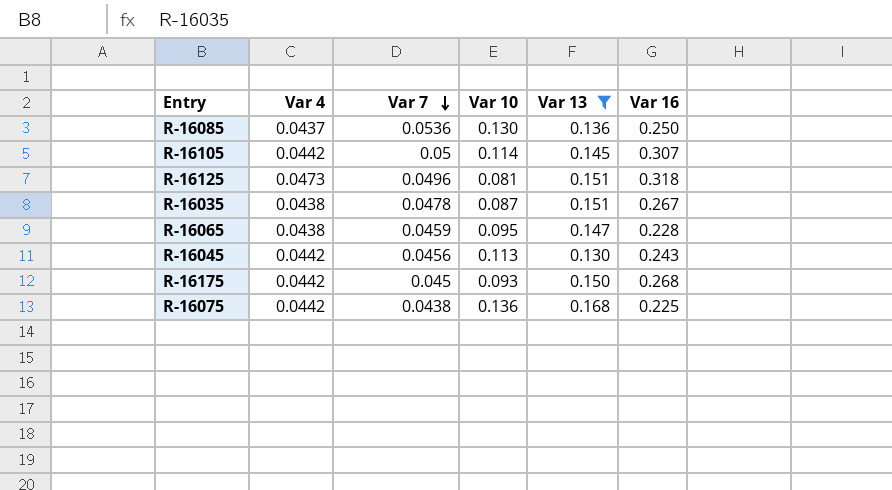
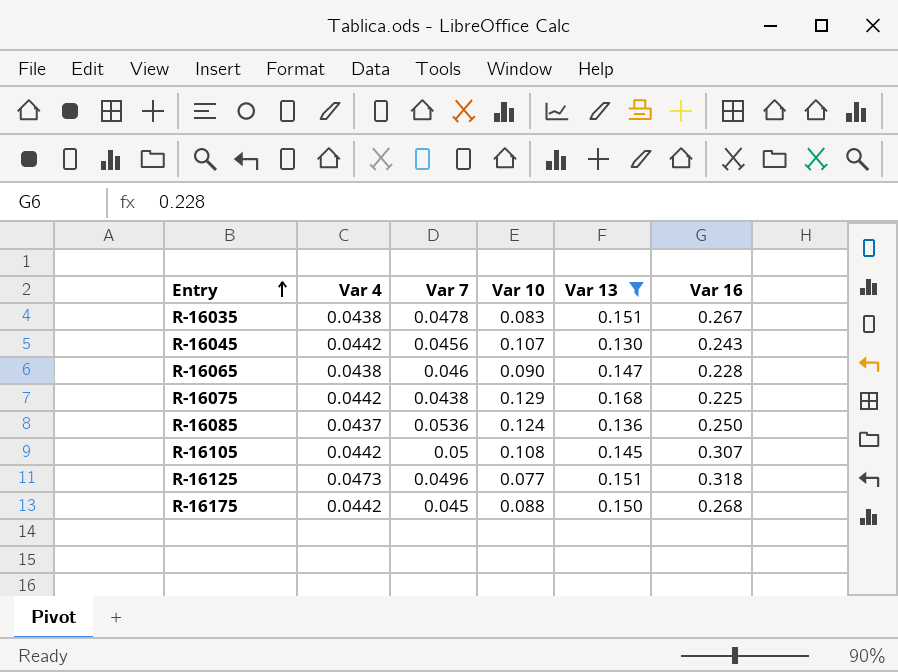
row order: Var 7 descending -> Entry ascending
R-16035 | Var 10: 0.087 -> 0.083
R-16045 | Var 10: 0.113 -> 0.107
R-16065 | Var 7: 0.0459 -> 0.046
R-16065 | Var 10: 0.095 -> 0.090
R-16075 | Var 10: 0.136 -> 0.129
R-16085 | Var 10: 0.130 -> 0.124
R-16105 | Var 10: 0.114 -> 0.108
R-16125 | Var 10: 0.081 -> 0.077
R-16175 | Var 10: 0.093 -> 0.088

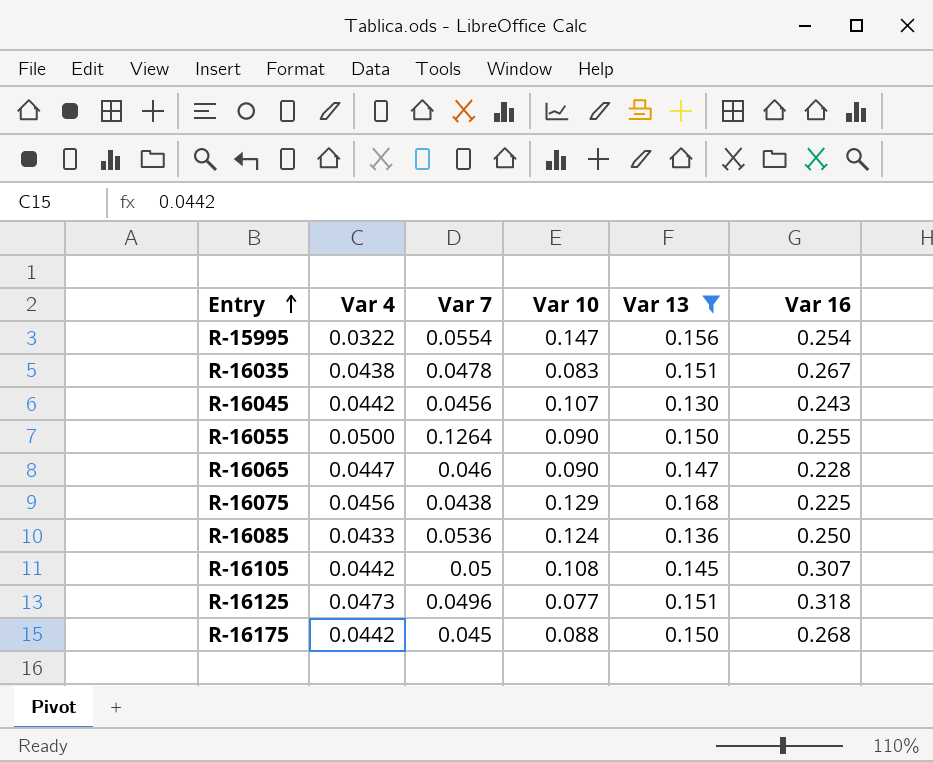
row R-15995: none -> 0.0322 | 0.0554 | 0.147 | 0.156 | 0.254
row R-16055: none -> 0.0500 | 0.1264 | 0.090 | 0.150 | 0.255
R-16065 | Var 4: 0.0438 -> 0.0447
R-16075 | Var 4: 0.0442 -> 0.0456
R-16085 | Var 4: 0.0437 -> 0.0433

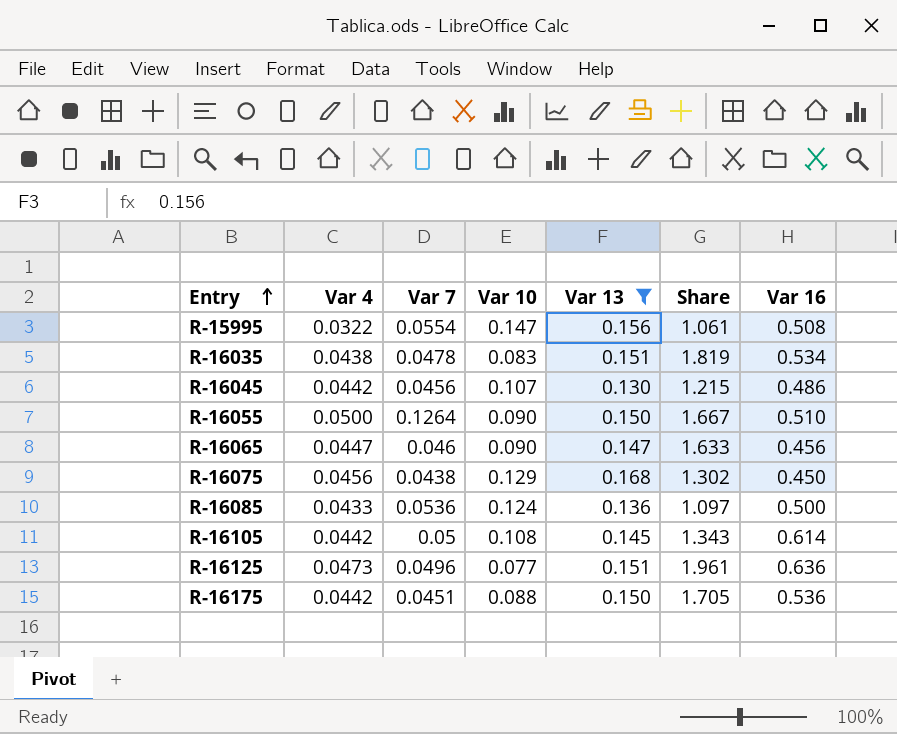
column Share | formula: none -> [Var 13] / [Var 10]
R-15995 | Var 16: 0.254 -> 0.508
R-16035 | Var 16: 0.267 -> 0.534
R-16045 | Var 16: 0.243 -> 0.486
R-16055 | Var 16: 0.255 -> 0.510
R-16065 | Var 16: 0.228 -> 0.456
R-16075 | Var 16: 0.225 -> 0.450
R-16085 | Var 16: 0.250 -> 0.500
R-16105 | Var 16: 0.307 -> 0.614
R-16125 | Var 16: 0.318 -> 0.636
R-16175 | Var 7: 0.045 -> 0.0451
R-16175 | Var 16: 0.268 -> 0.536

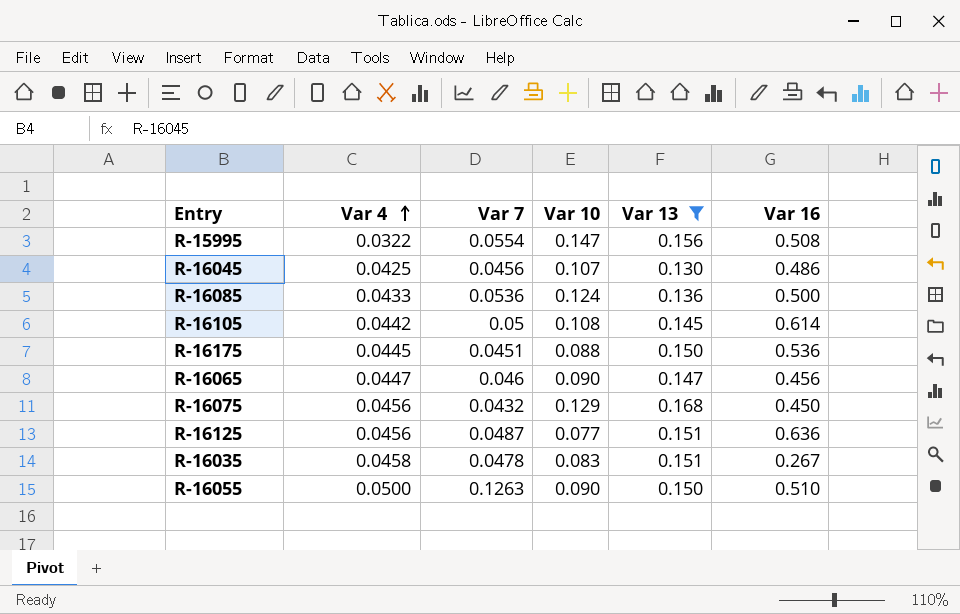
row order: Entry ascending -> Var 4 ascending
column Share | formula: [Var 13] / [Var 10] -> none
R-16045 | Var 4: 0.0442 -> 0.0425
R-16175 | Var 4: 0.0442 -> 0.0445
R-16075 | Var 7: 0.0438 -> 0.0432
R-16125 | Var 4: 0.0473 -> 0.0456
R-16125 | Var 7: 0.0496 -> 0.0487
R-16035 | Var 4: 0.0438 -> 0.0458
R-16035 | Var 16: 0.534 -> 0.267
R-16055 | Var 7: 0.1264 -> 0.1263

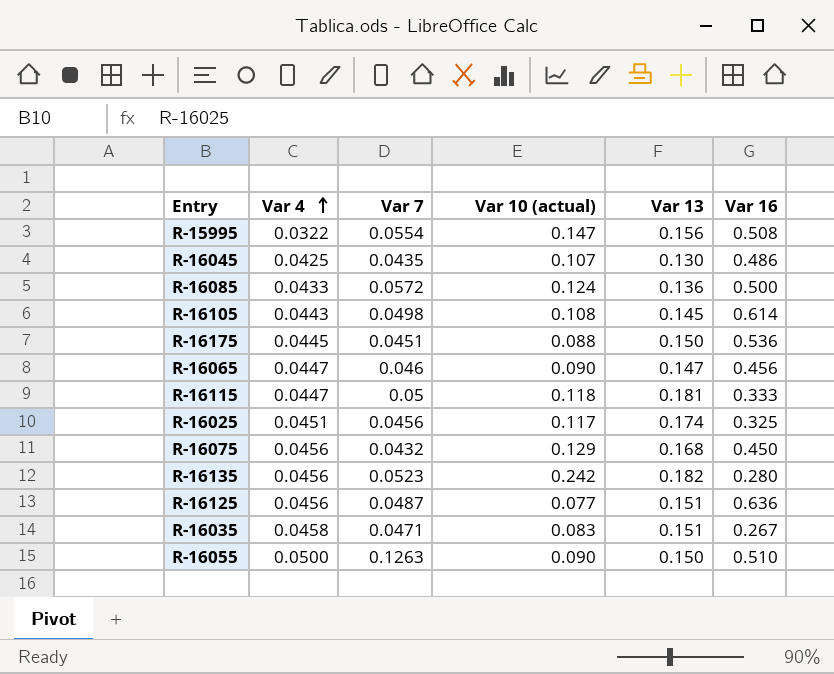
filter: Var 13 <= 0.168 -> none
column name: Var 10 -> Var 10 (actual)
R-16045 | Var 7: 0.0456 -> 0.0435
R-16085 | Var 7: 0.0536 -> 0.0572
R-16105 | Var 4: 0.0442 -> 0.0443
R-16105 | Var 7: 0.05 -> 0.0498
R-16035 | Var 7: 0.0478 -> 0.0471

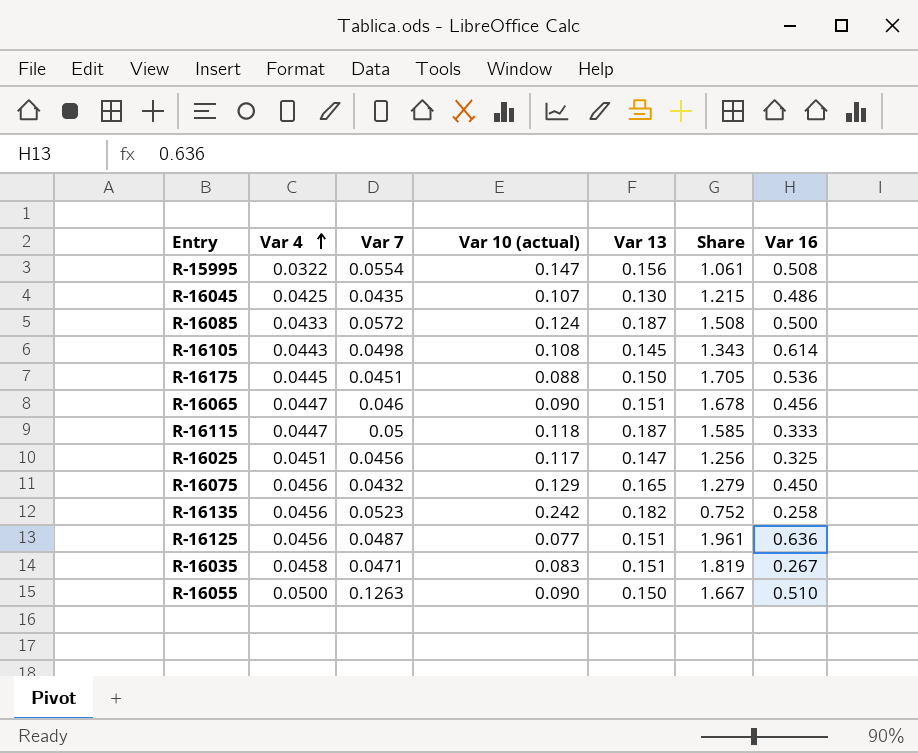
column Share | formula: none -> [Var 13] / [Var 10 (actual)]
R-16085 | Var 13: 0.136 -> 0.187
R-16065 | Var 13: 0.147 -> 0.151
R-16115 | Var 13: 0.181 -> 0.187
R-16025 | Var 13: 0.174 -> 0.147
R-16075 | Var 13: 0.168 -> 0.165
R-16135 | Var 16: 0.280 -> 0.258

